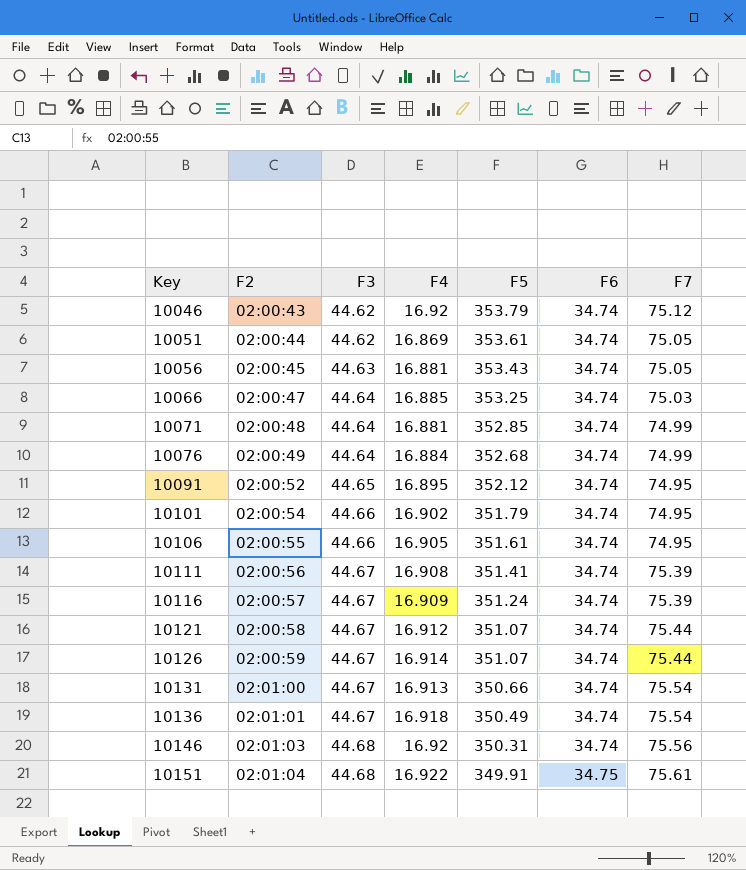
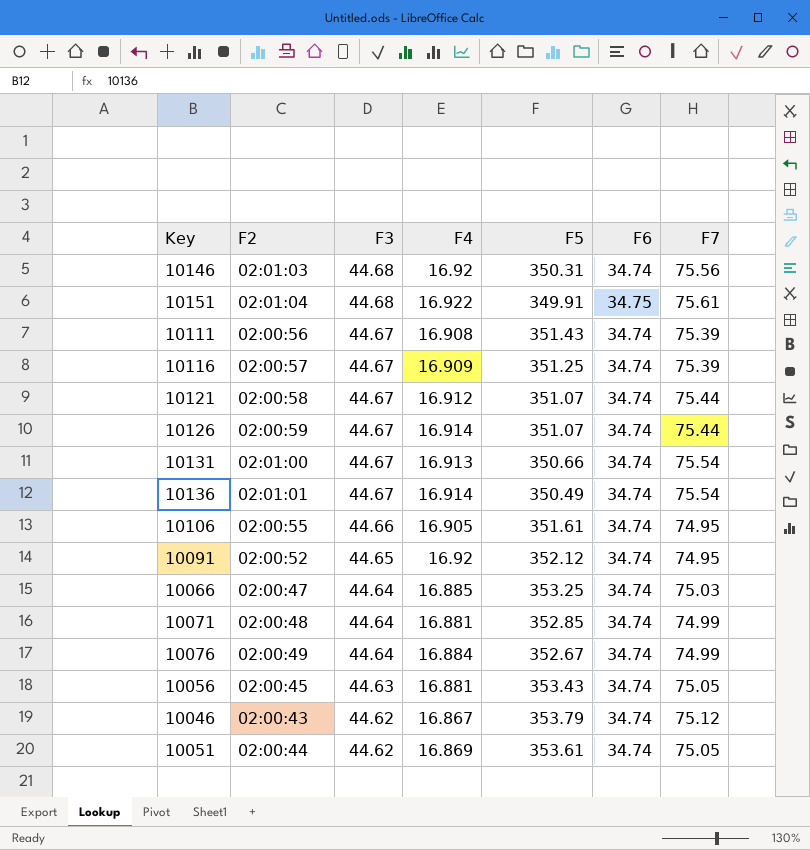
row order: Key ascending -> F3 descending
row 10101: 02:00:54 | 44.66 | 16.902 | 351.79 | 34.74 | 74.95 -> none
10111 | F5: 351.41 -> 351.43
10116 | F5: 351.24 -> 351.25
10136 | F4: 16.918 -> 16.914
10091 | F4: 16.895 -> 16.92
10076 | F5: 352.68 -> 352.67
10046 | F4: 16.92 -> 16.867

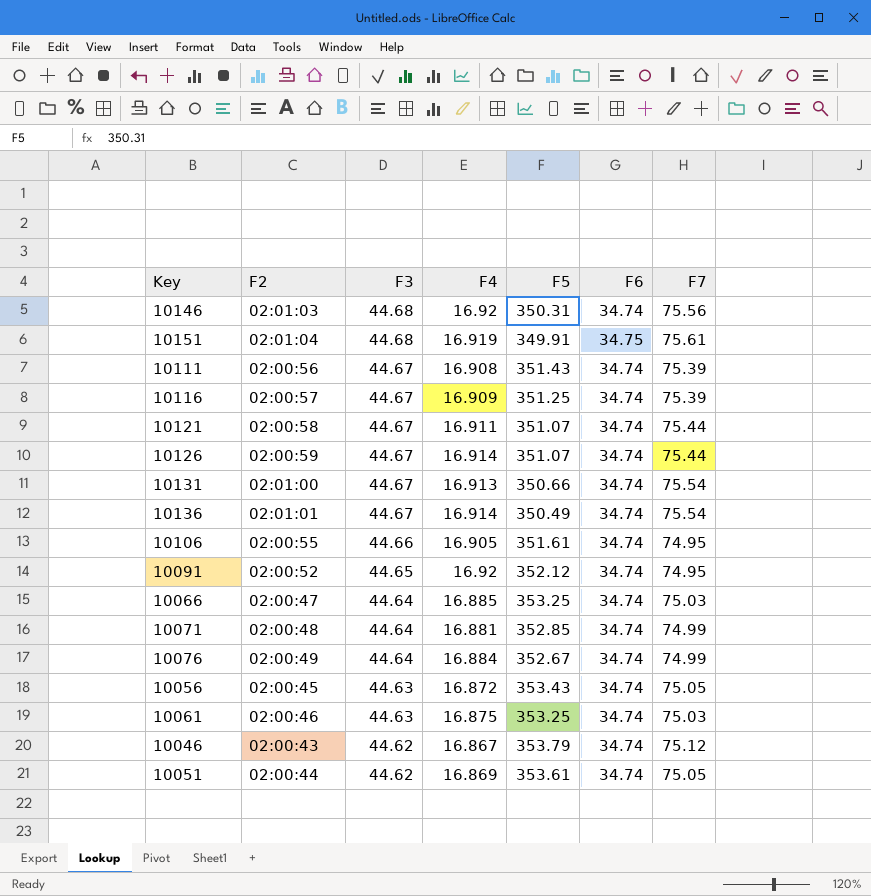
10151 | F4: 16.922 -> 16.919
10121 | F4: 16.912 -> 16.911
10056 | F4: 16.881 -> 16.872
row 10061: none -> 02:00:46 | 44.63 | 16.875 | 353.25 | 34.74 | 75.03

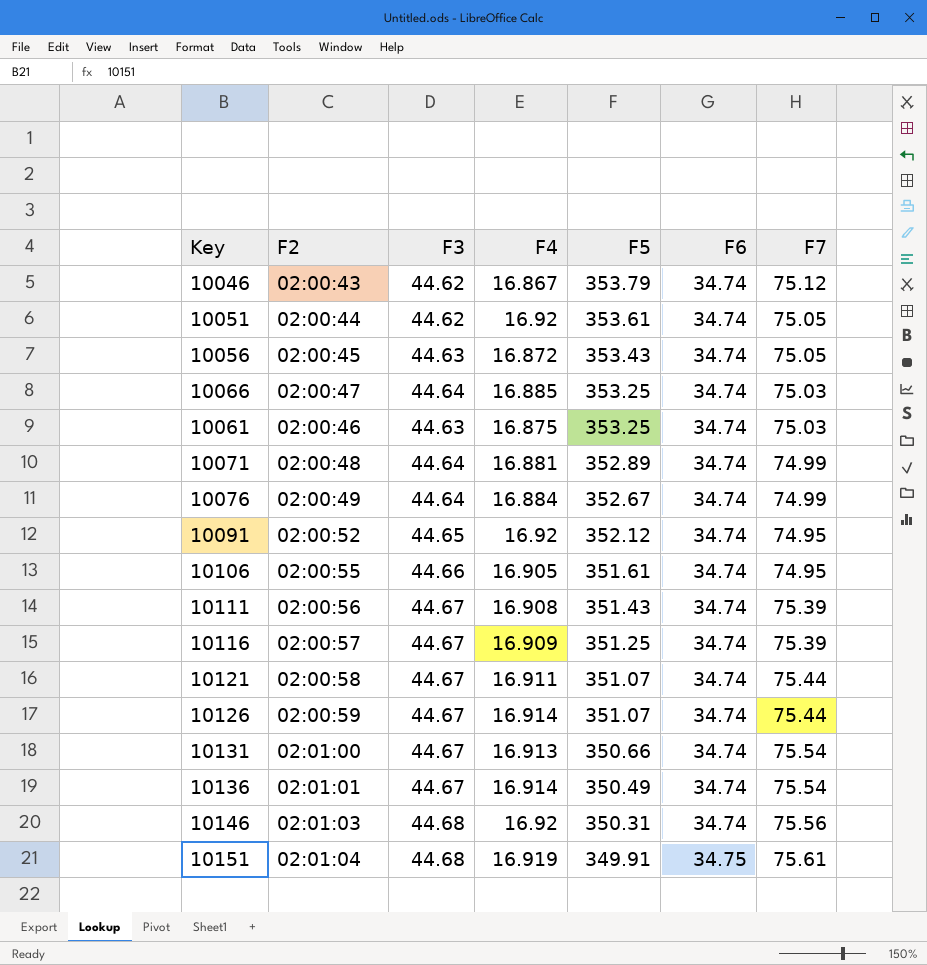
row order: F3 descending -> F5 descending
10051 | F4: 16.869 -> 16.92
10071 | F5: 352.85 -> 352.89

